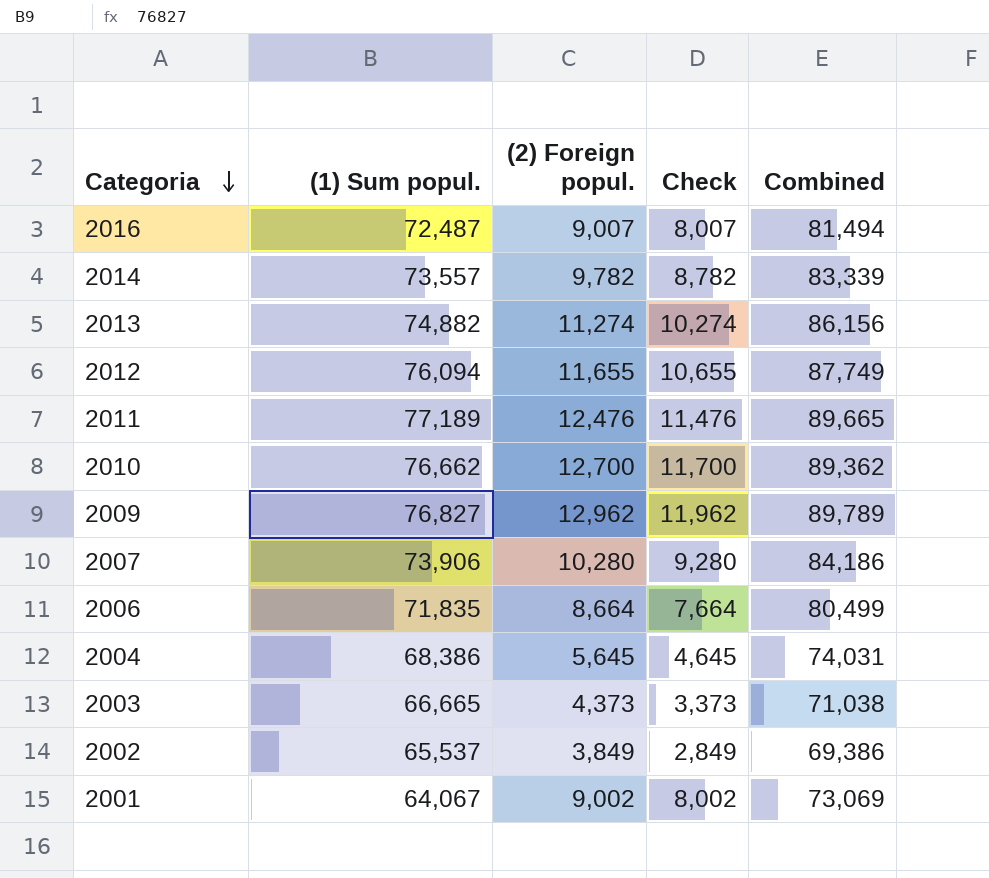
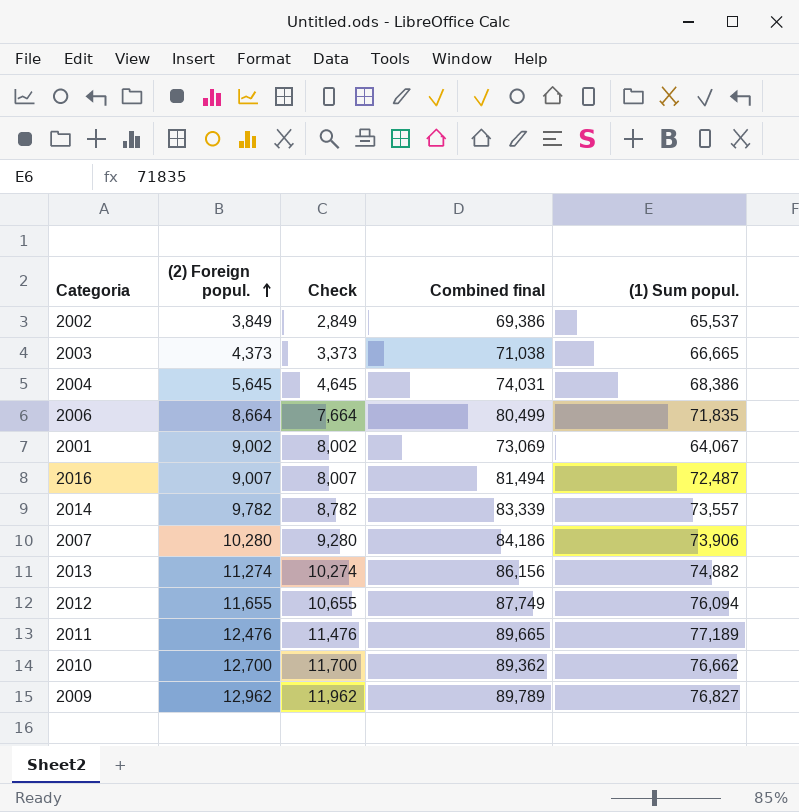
row order: Categoria descending -> (2) Foreign popul. ascending
column name: Combined -> Combined final
column (1) Sum popul. | position: 2 -> 5

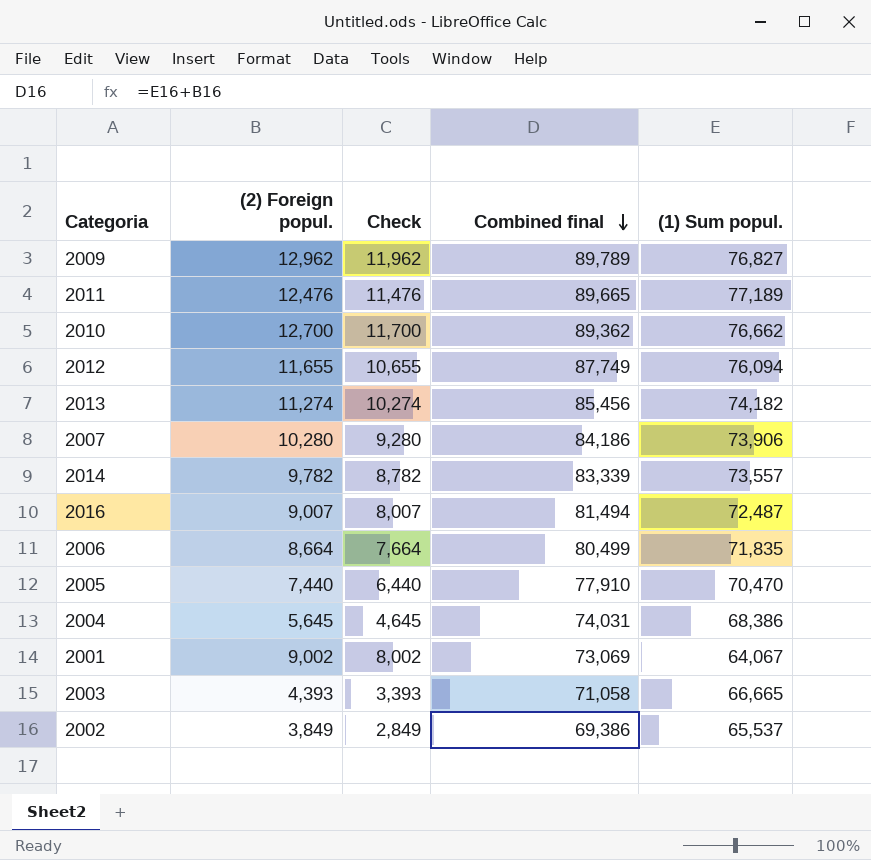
row order: (2) Foreign popul. ascending -> Combined final descending
2013 | Combined final: 86,156 -> 85,456
2013 | (1) Sum popul.: 74,882 -> 74,182
row 2005: none -> 7,440 | 6,440 | 77,910 | 70,470
2003 | (2) Foreign popul.: 4,373 -> 4,393
2003 | Check: 3,373 -> 3,393
2003 | Combined final: 71,038 -> 71,058

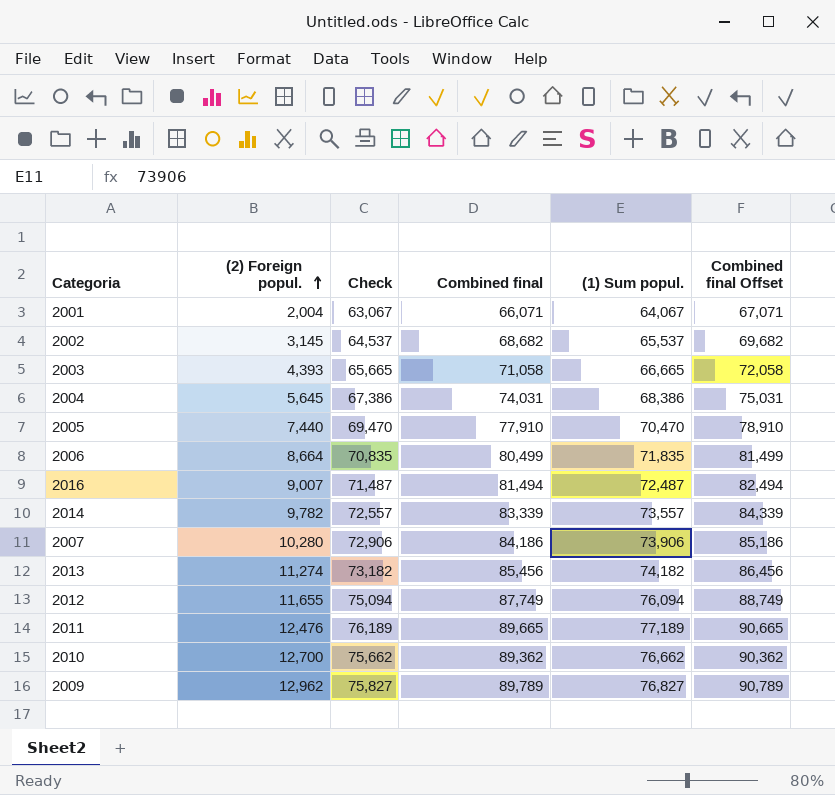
row order: Combined final descending -> (2) Foreign popul. ascending
column Check | formula: [(2) Foreign popul.] - 1000 -> [(1) Sum popul.] - 1000
column Combined final Offset | formula: none -> [Combined final] + 1000
2001 | (2) Foreign popul.: 9,002 -> 2,004
2001 | Combined final: 73,069 -> 66,071
2002 | (2) Foreign popul.: 3,849 -> 3,145
2002 | Combined final: 69,386 -> 68,682

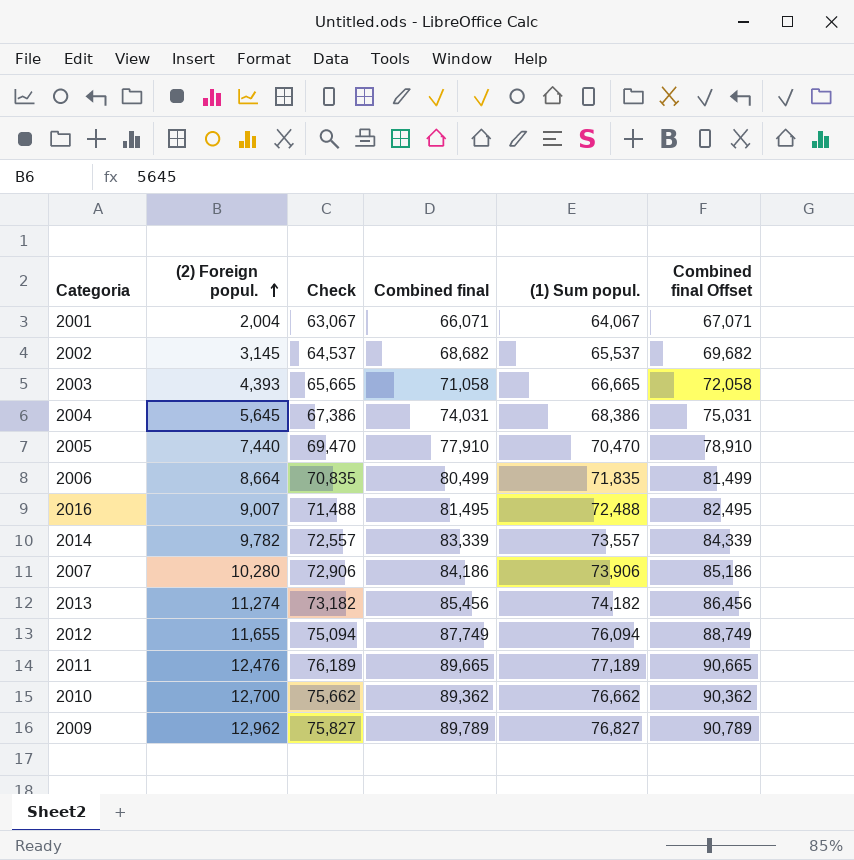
2016 | Check: 71,487 -> 71,488
2016 | Combined final: 81,494 -> 81,495
2016 | (1) Sum popul.: 72,487 -> 72,488
2016 | Combined final Offset: 82,494 -> 82,495

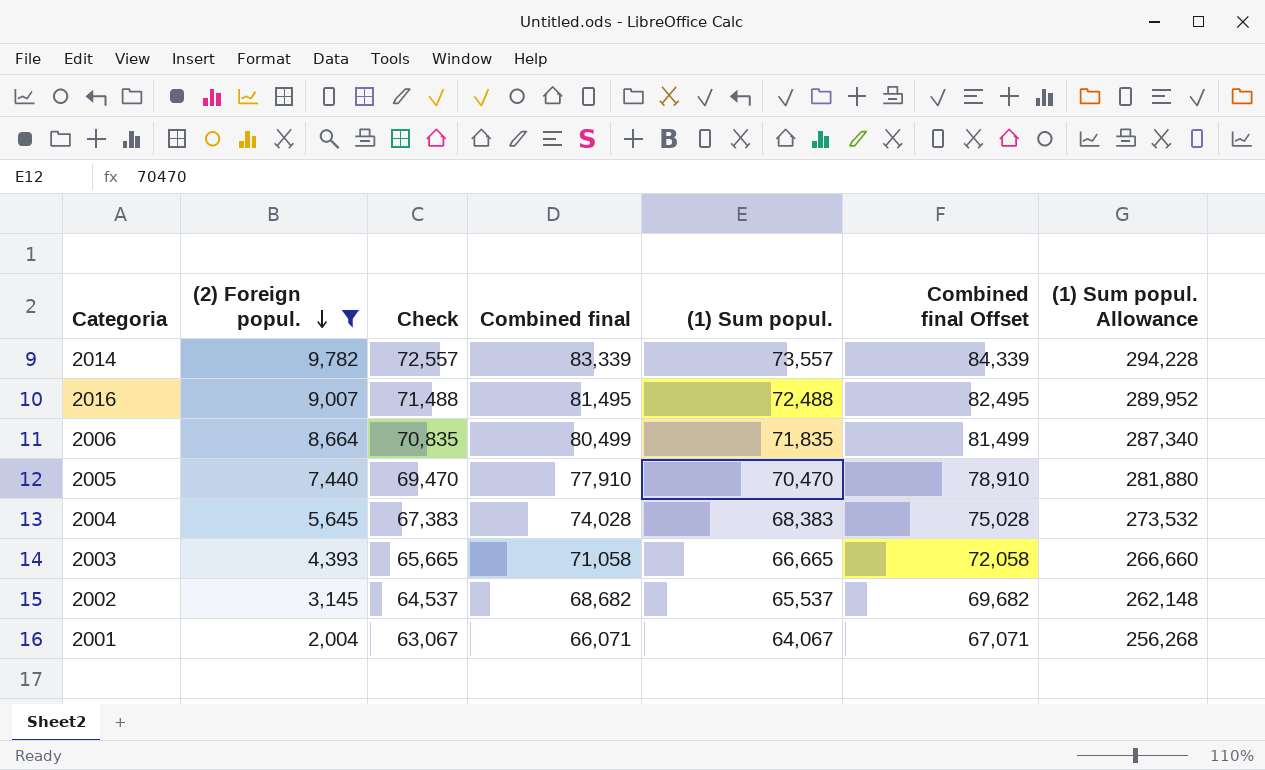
filter: none -> (2) Foreign popul. <= 9,782
row order: (2) Foreign popul. ascending -> (2) Foreign popul. descending
column (1) Sum popul. Allowance | formula: none -> [(1) Sum popul.] * 4
2004 | Check: 67,386 -> 67,383
2004 | Combined final: 74,031 -> 74,028
2004 | (1) Sum popul.: 68,386 -> 68,383
2004 | Combined final Offset: 75,031 -> 75,028

